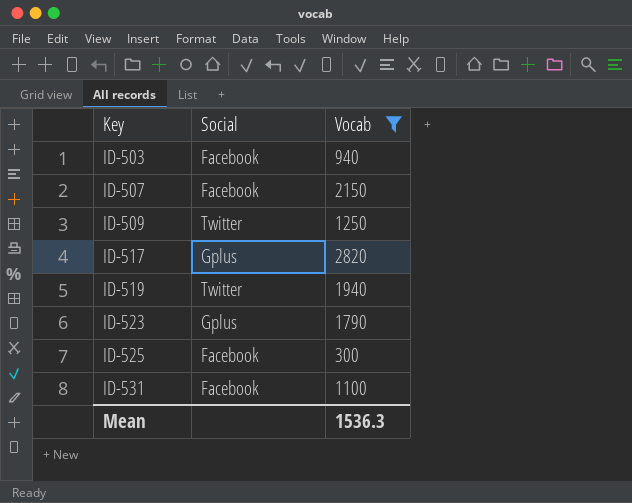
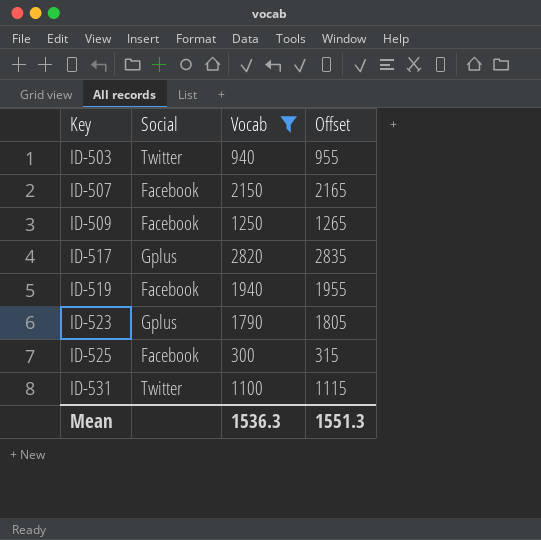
column Offset | formula: none -> [Vocab] + 15
ID-503 | Social: Facebook -> Twitter
ID-509 | Social: Twitter -> Facebook
ID-519 | Social: Twitter -> Facebook
ID-531 | Social: Facebook -> Twitter

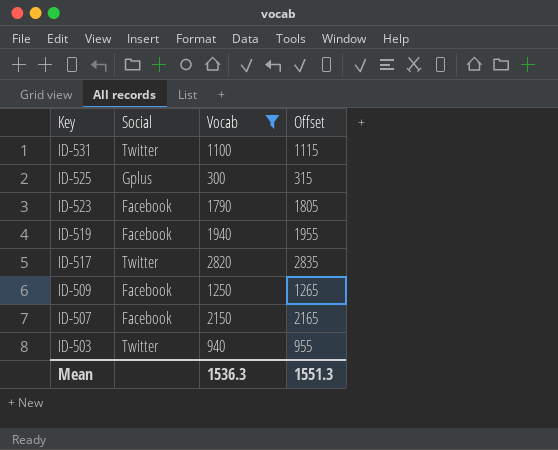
row order: Key ascending -> Key descending
ID-525 | Social: Facebook -> Gplus
ID-523 | Social: Gplus -> Facebook
ID-517 | Social: Gplus -> Twitter

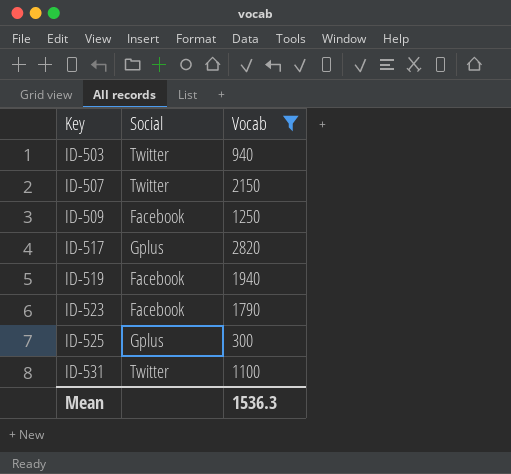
row order: Key descending -> Key ascending
column Offset | formula: [Vocab] + 15 -> none
ID-507 | Social: Facebook -> Twitter
ID-517 | Social: Twitter -> Gplus

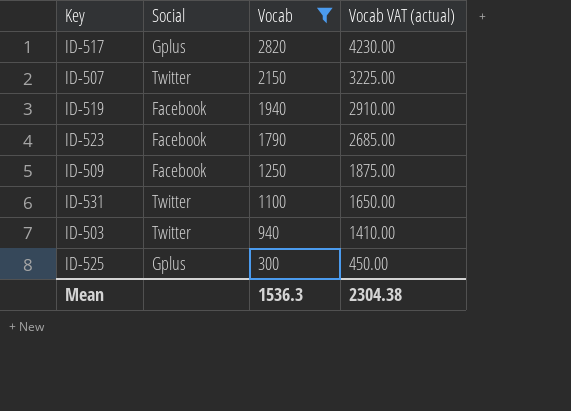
row order: Key ascending -> Vocab descending
column Vocab VAT (actual) | formula: none -> [Vocab] * 1.5

